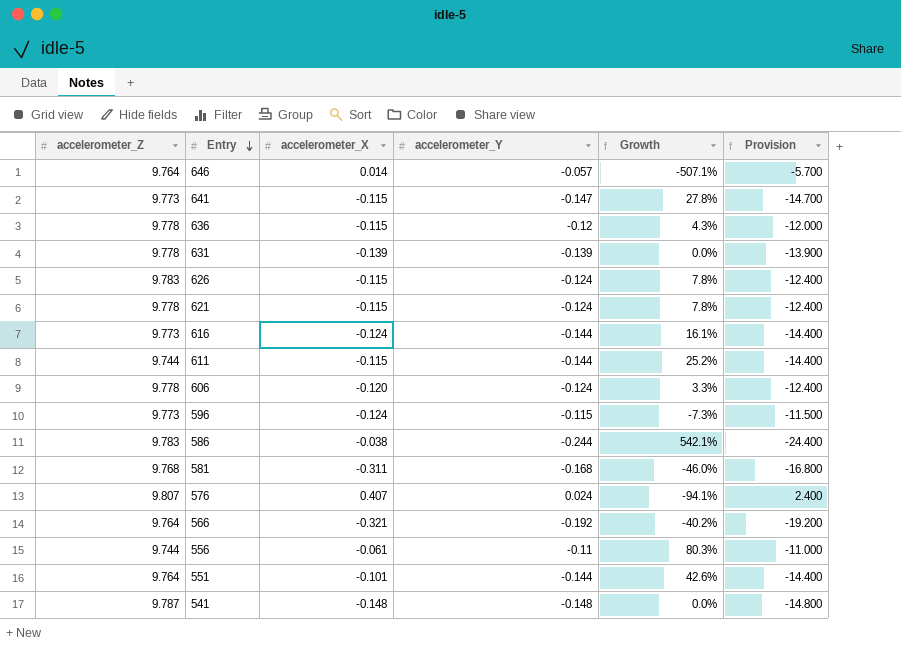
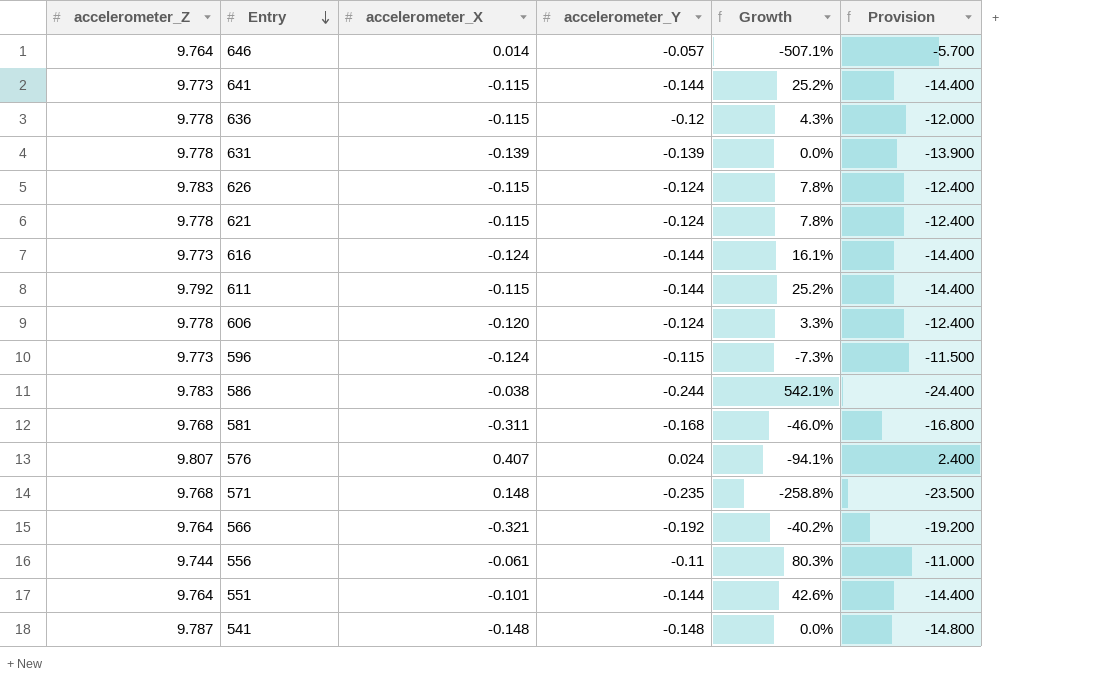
641 | accelerometer_Y: -0.147 -> -0.144
641 | Growth: 27.8% -> 25.2%
641 | Provision: -14.700 -> -14.400
611 | accelerometer_Z: 9.744 -> 9.792
row 571: none -> 9.768 | 0.148 | -0.235 | -258.8% | -23.500

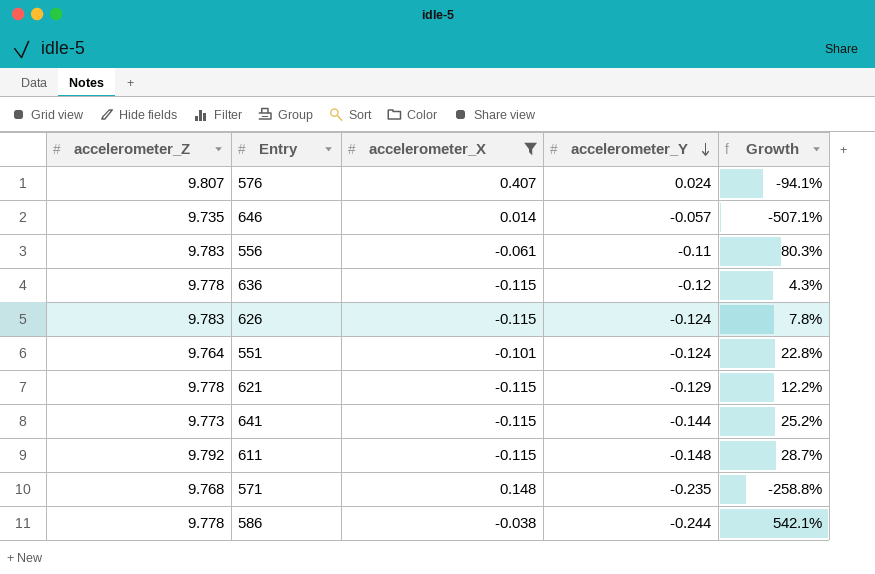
filter: none -> accelerometer_X >= -0.115
row order: Entry descending -> accelerometer_Y descending
column Provision | formula: [accelerometer_Y] * 100 -> none
646 | accelerometer_Z: 9.764 -> 9.735
556 | accelerometer_Z: 9.744 -> 9.783
551 | accelerometer_Y: -0.144 -> -0.124
551 | Growth: 42.6% -> 22.8%
621 | accelerometer_Y: -0.124 -> -0.129
621 | Growth: 7.8% -> 12.2%
611 | accelerometer_Y: -0.144 -> -0.148
611 | Growth: 25.2% -> 28.7%
586 | accelerometer_Z: 9.783 -> 9.778

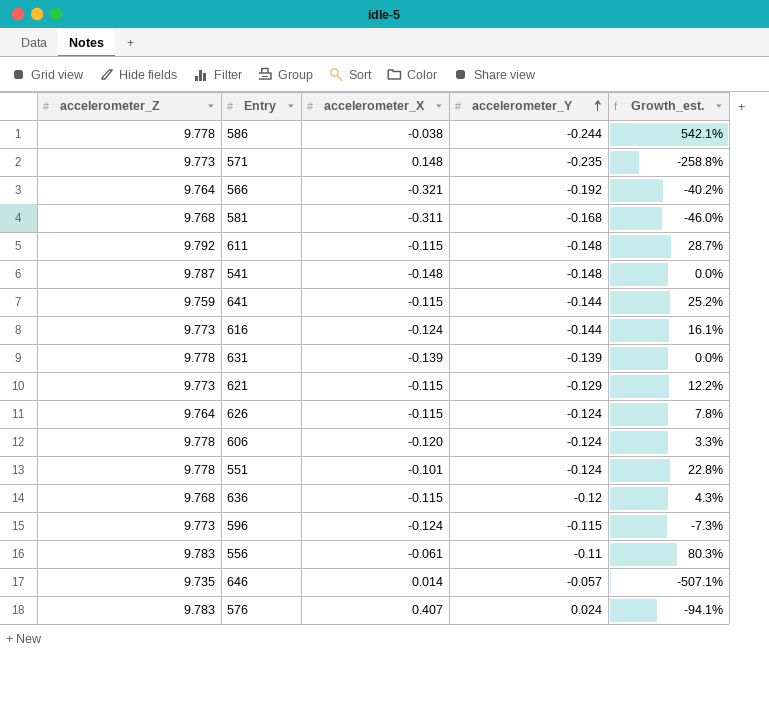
filter: accelerometer_X >= -0.115 -> none
row order: accelerometer_Y descending -> accelerometer_Y ascending
column name: Growth -> Growth_est.
571 | accelerometer_Z: 9.768 -> 9.773
641 | accelerometer_Z: 9.773 -> 9.759
621 | accelerometer_Z: 9.778 -> 9.773
626 | accelerometer_Z: 9.783 -> 9.764
551 | accelerometer_Z: 9.764 -> 9.778
636 | accelerometer_Z: 9.778 -> 9.768
576 | accelerometer_Z: 9.807 -> 9.783

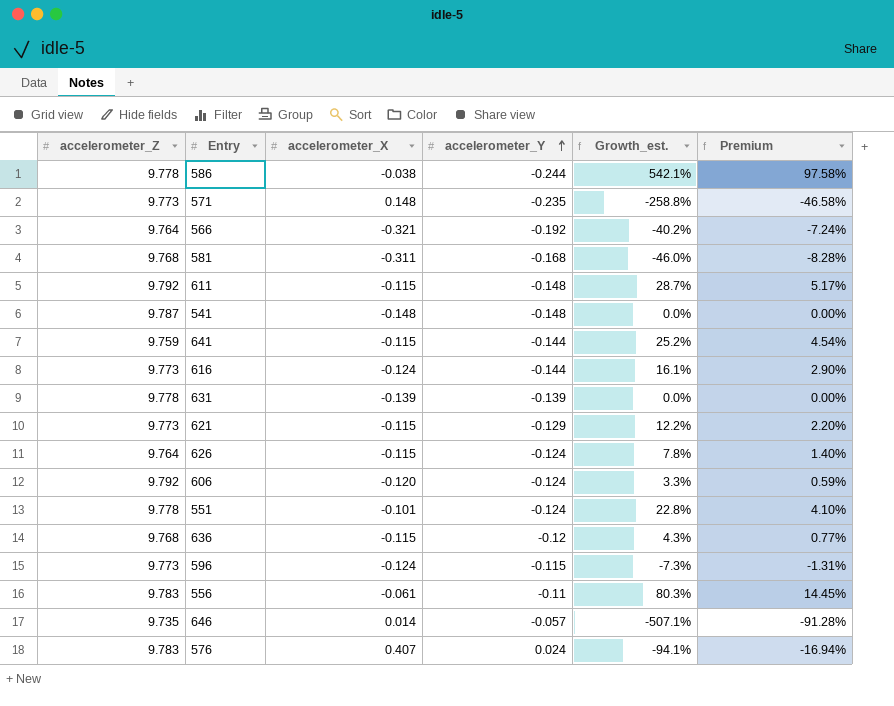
column Premium | formula: none -> [Growth_est.] * 0.18
606 | accelerometer_Z: 9.778 -> 9.792

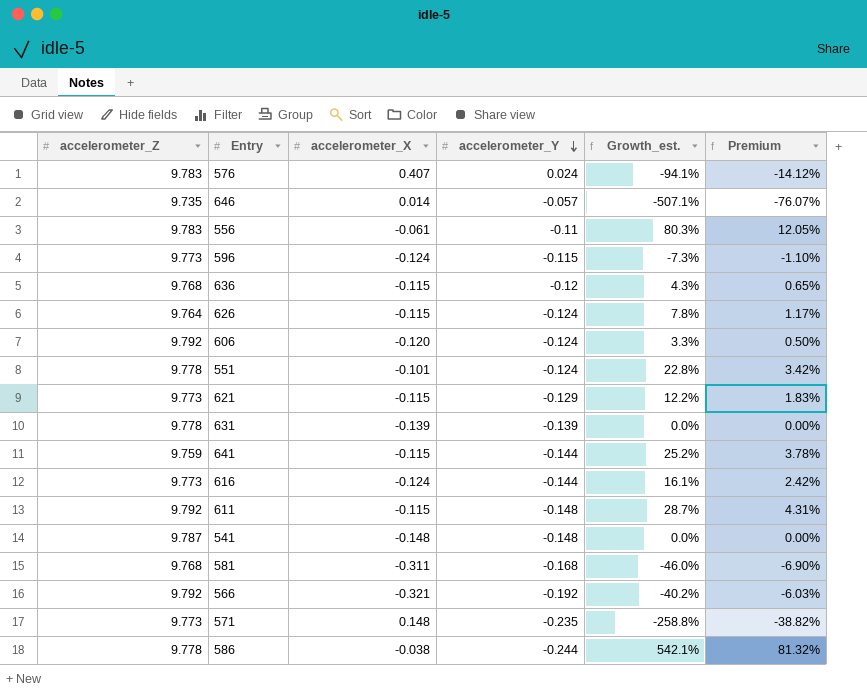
row order: accelerometer_Y ascending -> accelerometer_Y descending
column Premium | formula: [Growth_est.] * 0.18 -> [Growth_est.] * 0.15
566 | accelerometer_Z: 9.764 -> 9.792

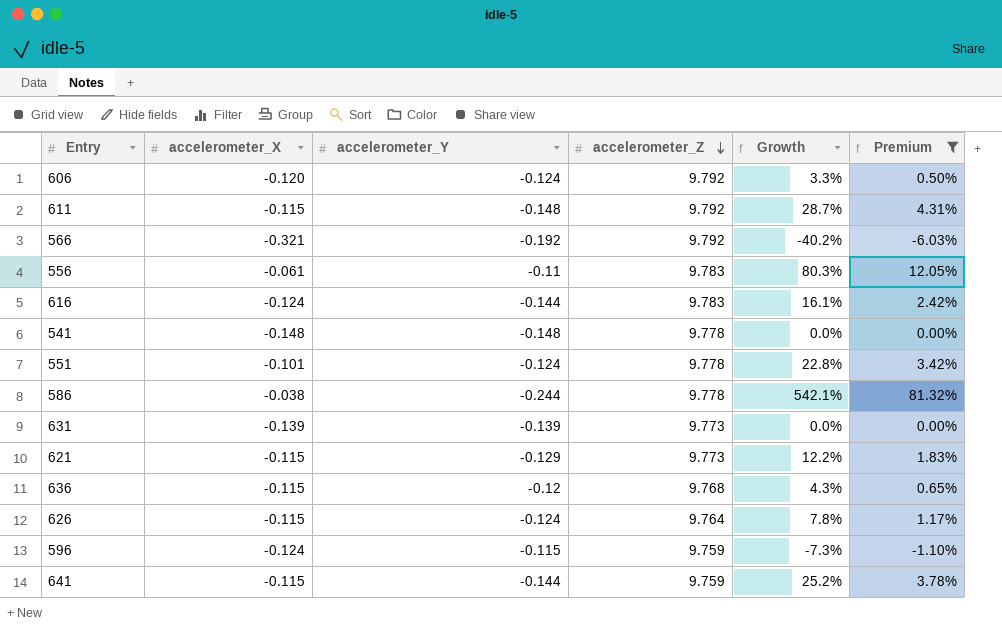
filter: none -> Premium >= -6.03%
row order: accelerometer_Y descending -> accelerometer_Z descending
column accelerometer_Z | position: 1 -> 4
column name: Growth_est. -> Growth
616 | accelerometer_Z: 9.773 -> 9.783
541 | accelerometer_Z: 9.787 -> 9.778
631 | accelerometer_Z: 9.778 -> 9.773
596 | accelerometer_Z: 9.773 -> 9.759

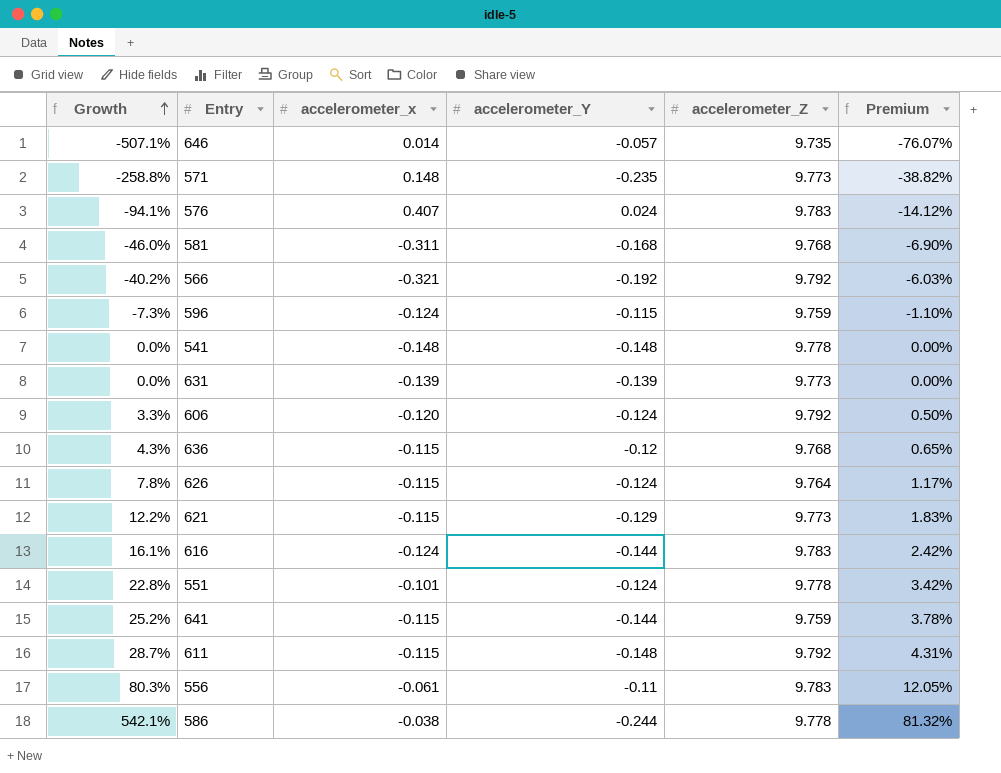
filter: Premium >= -6.03% -> none
row order: accelerometer_Z descending -> Growth ascending
column Growth | position: 5 -> 1
column name: accelerometer_X -> accelerometer_x

